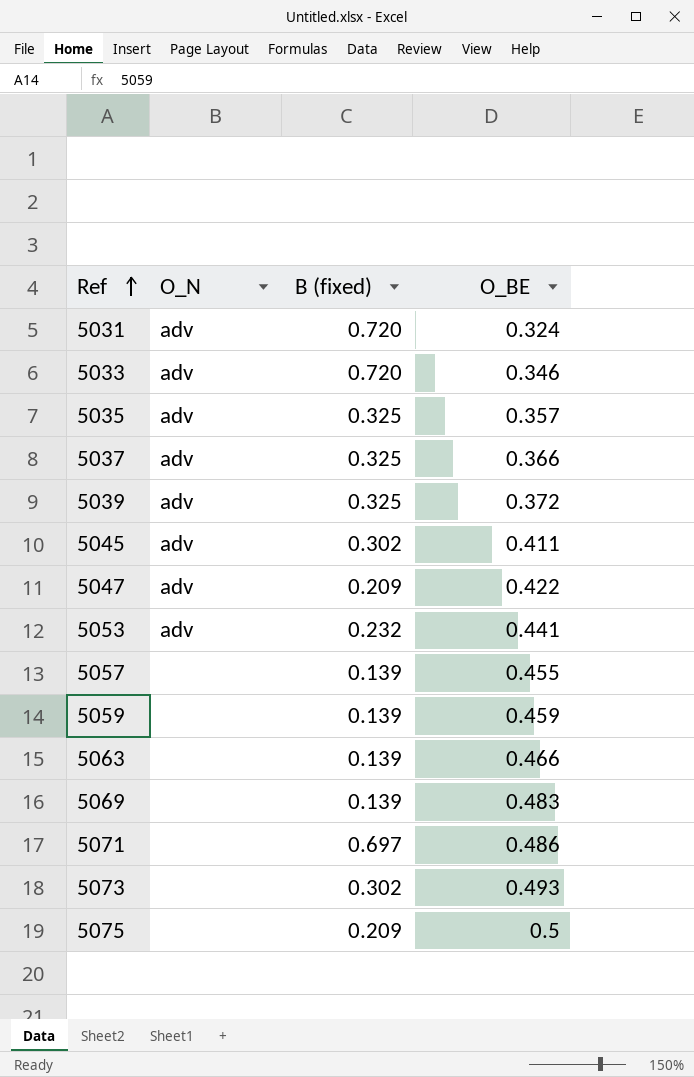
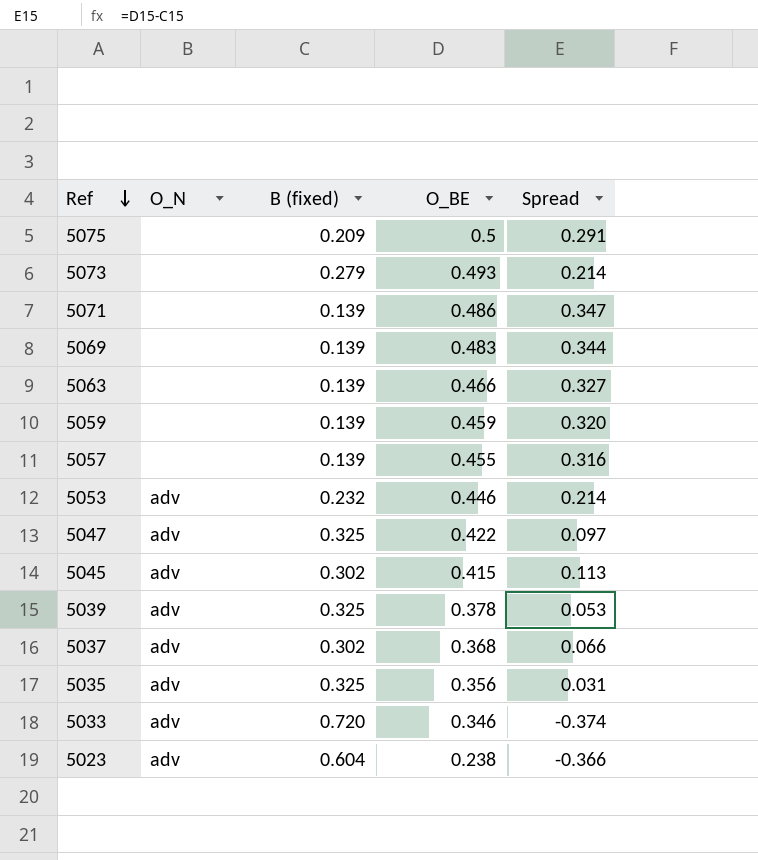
row order: Ref ascending -> Ref descending
column Spread | formula: none -> [O_BE] - [B (fixed)]
row 5031: adv | 0.720 | 0.324 -> none
5073 | B (fixed): 0.302 -> 0.279
5071 | B (fixed): 0.697 -> 0.139
5053 | O_BE: 0.441 -> 0.446
5047 | B (fixed): 0.209 -> 0.325
5045 | O_BE: 0.411 -> 0.415
5039 | O_BE: 0.372 -> 0.378
5037 | B (fixed): 0.325 -> 0.302
5037 | O_BE: 0.366 -> 0.368
5035 | O_BE: 0.357 -> 0.356
row 5023: none -> adv | 0.604 | 0.238 | -0.366

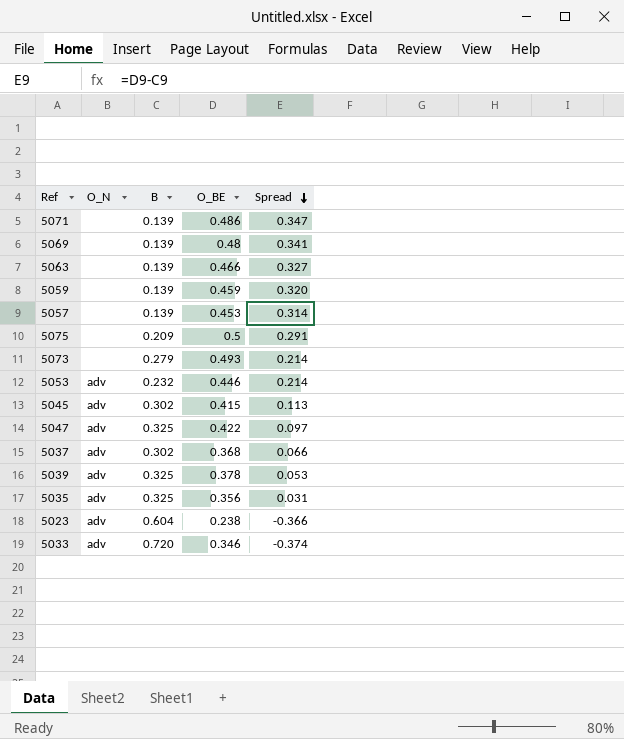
row order: Ref descending -> Spread descending
column name: B (fixed) -> B
5069 | O_BE: 0.483 -> 0.48
5069 | Spread: 0.344 -> 0.341
5057 | O_BE: 0.455 -> 0.453
5057 | Spread: 0.316 -> 0.314

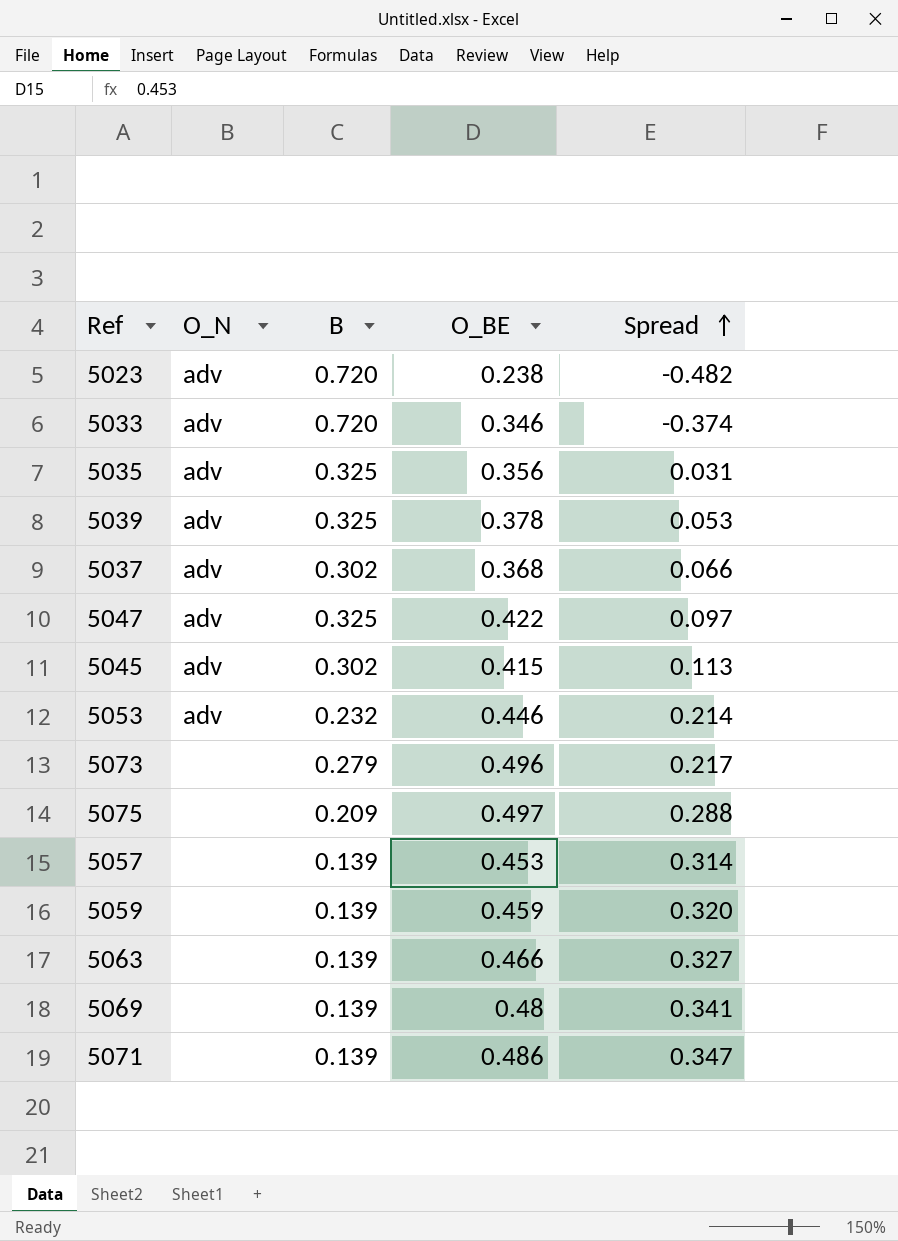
row order: Spread descending -> Spread ascending
5023 | B: 0.604 -> 0.720
5023 | Spread: -0.366 -> -0.482
5073 | O_BE: 0.493 -> 0.496
5073 | Spread: 0.214 -> 0.217
5075 | O_BE: 0.5 -> 0.497
5075 | Spread: 0.291 -> 0.288

